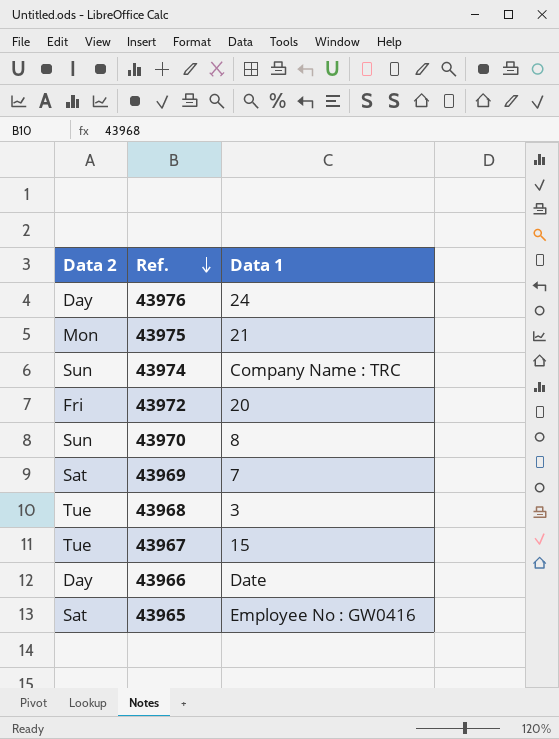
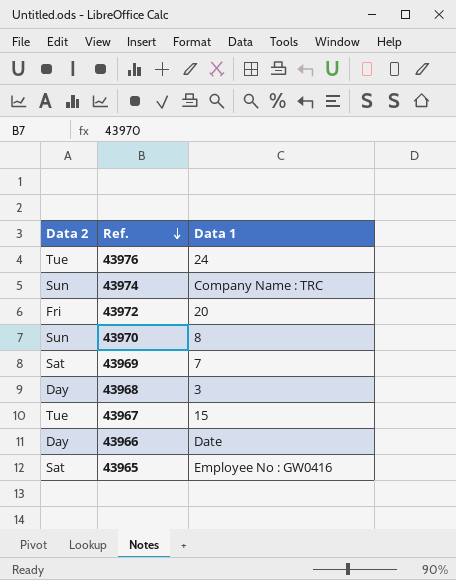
row 43975: Mon | 21 -> none
43976 | Data 2: Day -> Tue
43968 | Data 2: Tue -> Day

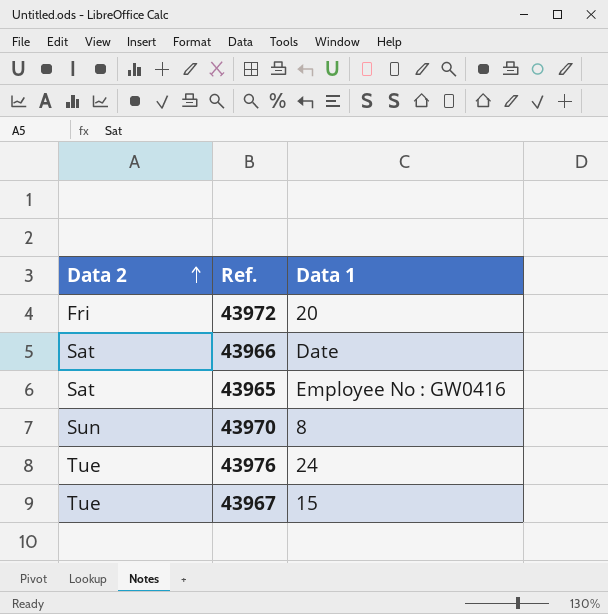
row order: Ref. descending -> Data 2 ascending
row 43974: Sun | Company Name : TRC -> none
row 43969: Sat | 7 -> none
row 43968: Day | 3 -> none
43966 | Data 2: Day -> Sat

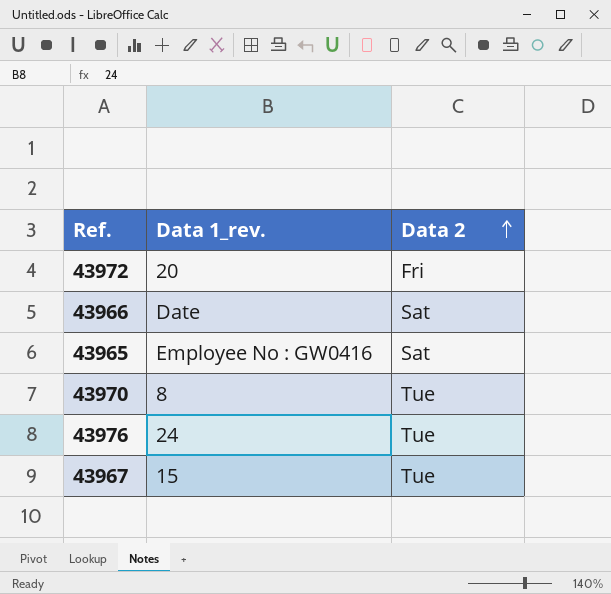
column name: Data 1 -> Data 1_rev.
column Data 2 | position: 1 -> 3
43970 | Data 2: Sun -> Tue

